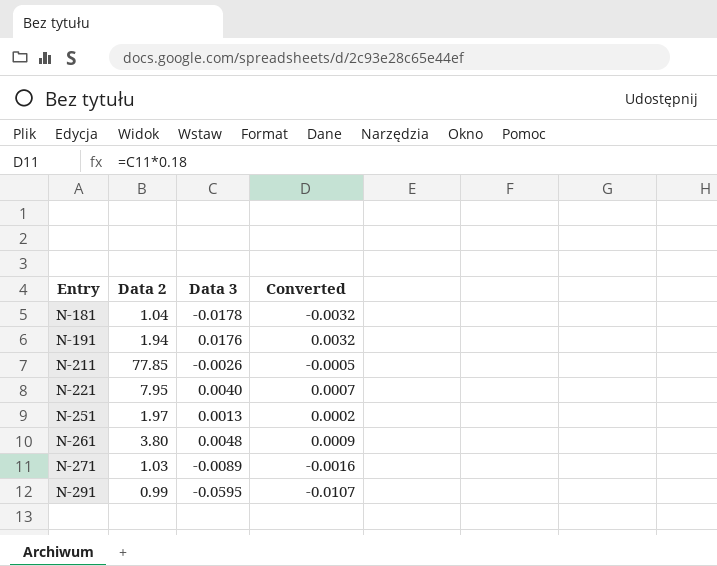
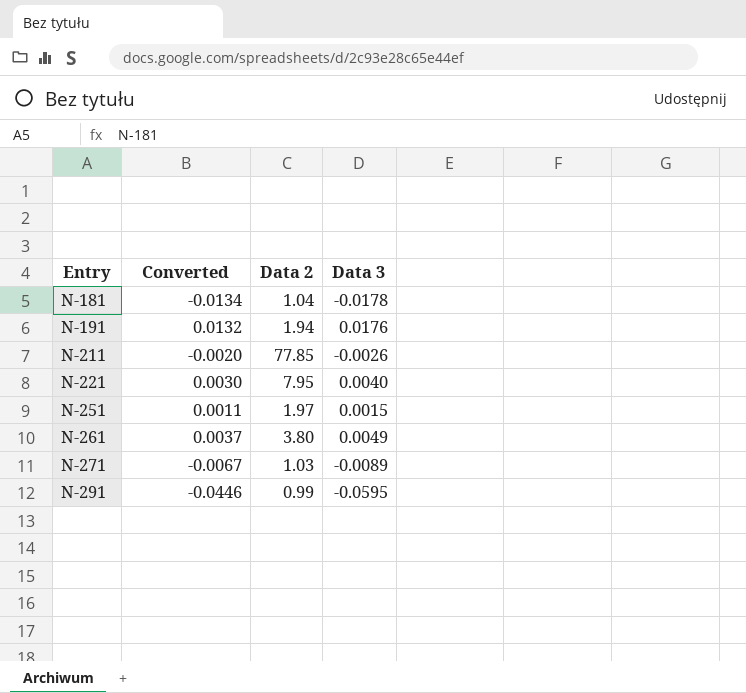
column Converted | formula: [Data 3] * 0.18 -> [Data 3] * 0.75
column Converted | position: 4 -> 2
N-251 | Data 3: 0.0013 -> 0.0015
N-261 | Data 3: 0.0048 -> 0.0049

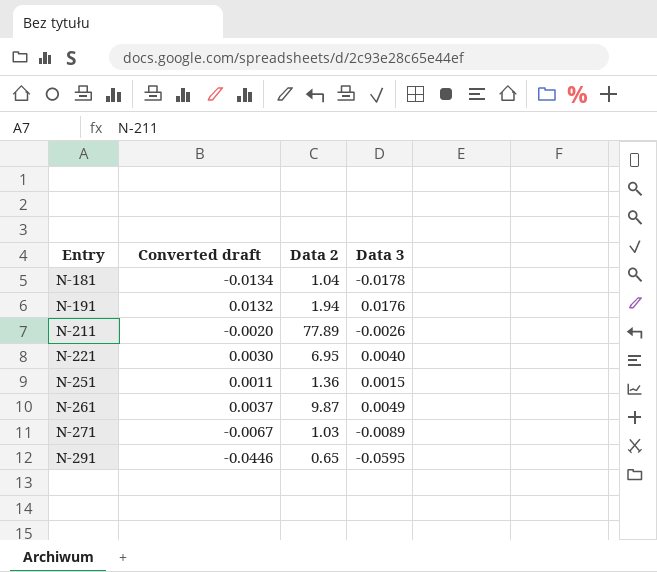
column name: Converted -> Converted draft
N-211 | Data 2: 77.85 -> 77.89
N-221 | Data 2: 7.95 -> 6.95
N-251 | Data 2: 1.97 -> 1.36
N-261 | Data 2: 3.80 -> 9.87
N-291 | Data 2: 0.99 -> 0.65

